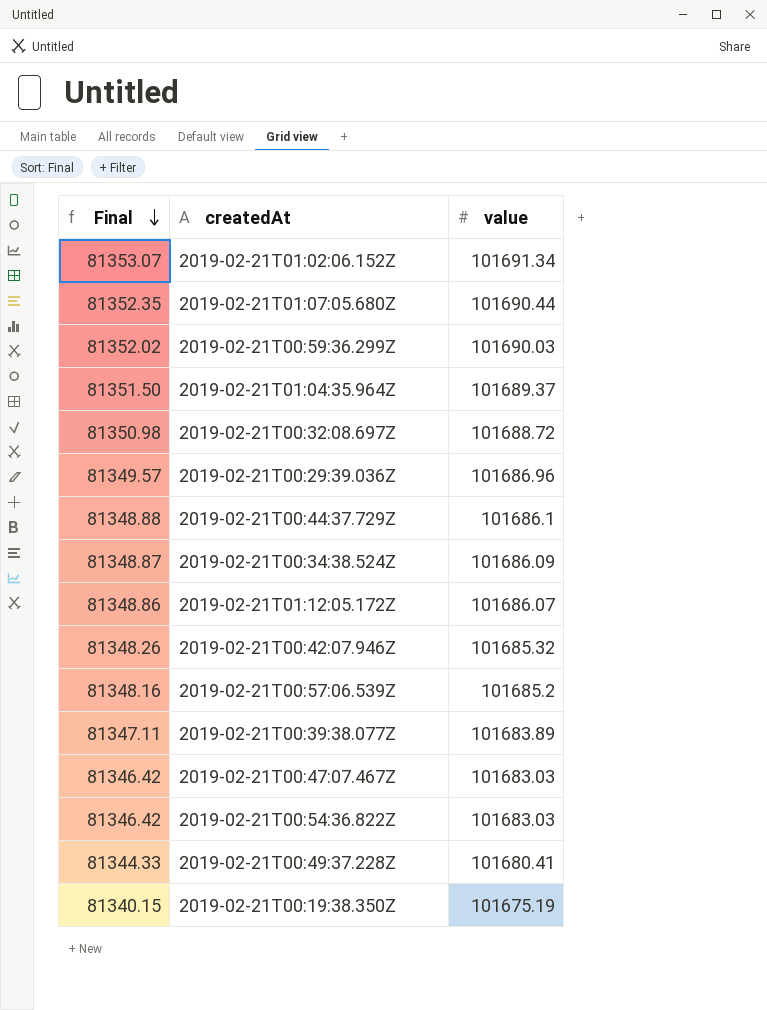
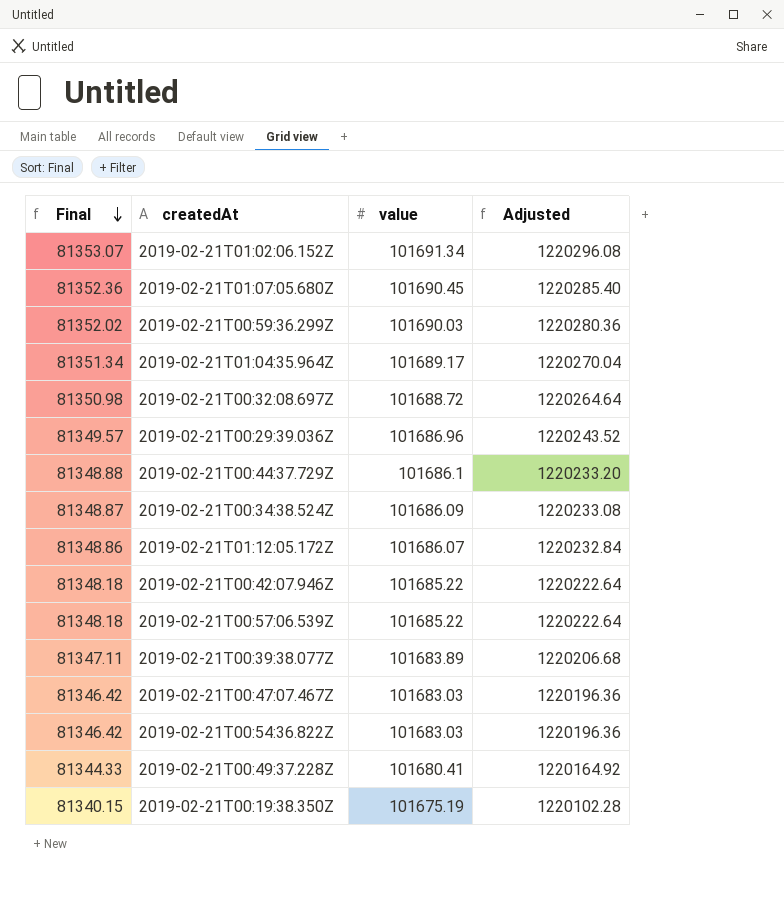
column Adjusted | formula: none -> [value] * 12
2019-02-21T01:07:05.680Z | Final: 81352.35 -> 81352.36
2019-02-21T01:07:05.680Z | value: 101690.44 -> 101690.45
2019-02-21T01:04:35.964Z | Final: 81351.50 -> 81351.34
2019-02-21T01:04:35.964Z | value: 101689.37 -> 101689.17
2019-02-21T00:42:07.946Z | Final: 81348.26 -> 81348.18
2019-02-21T00:42:07.946Z | value: 101685.32 -> 101685.22
2019-02-21T00:57:06.539Z | Final: 81348.16 -> 81348.18
2019-02-21T00:57:06.539Z | value: 101685.2 -> 101685.22

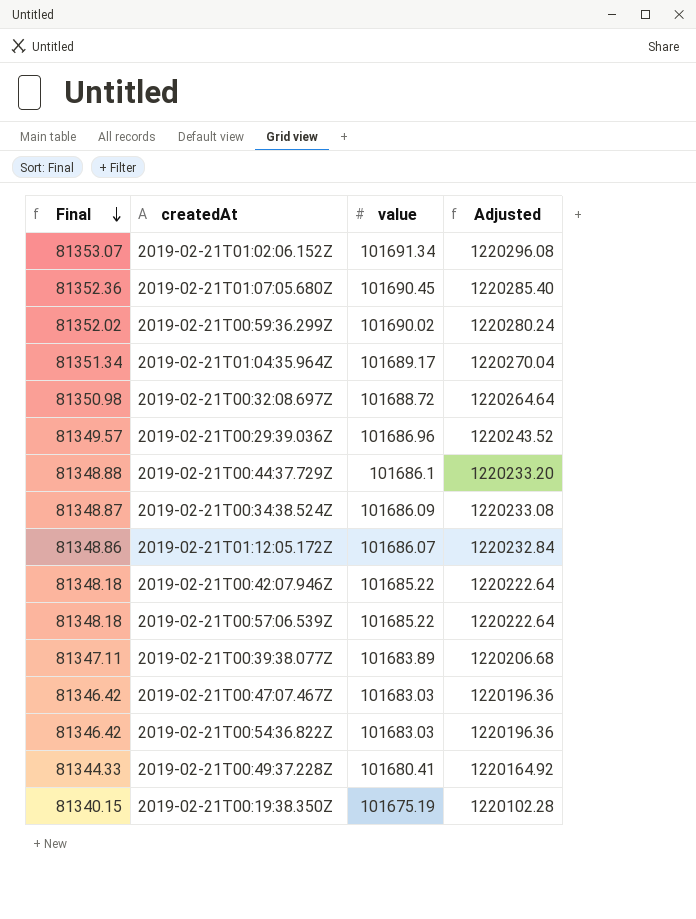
2019-02-21T00:59:36.299Z | value: 101690.03 -> 101690.02
2019-02-21T00:59:36.299Z | Adjusted: 1220280.36 -> 1220280.24

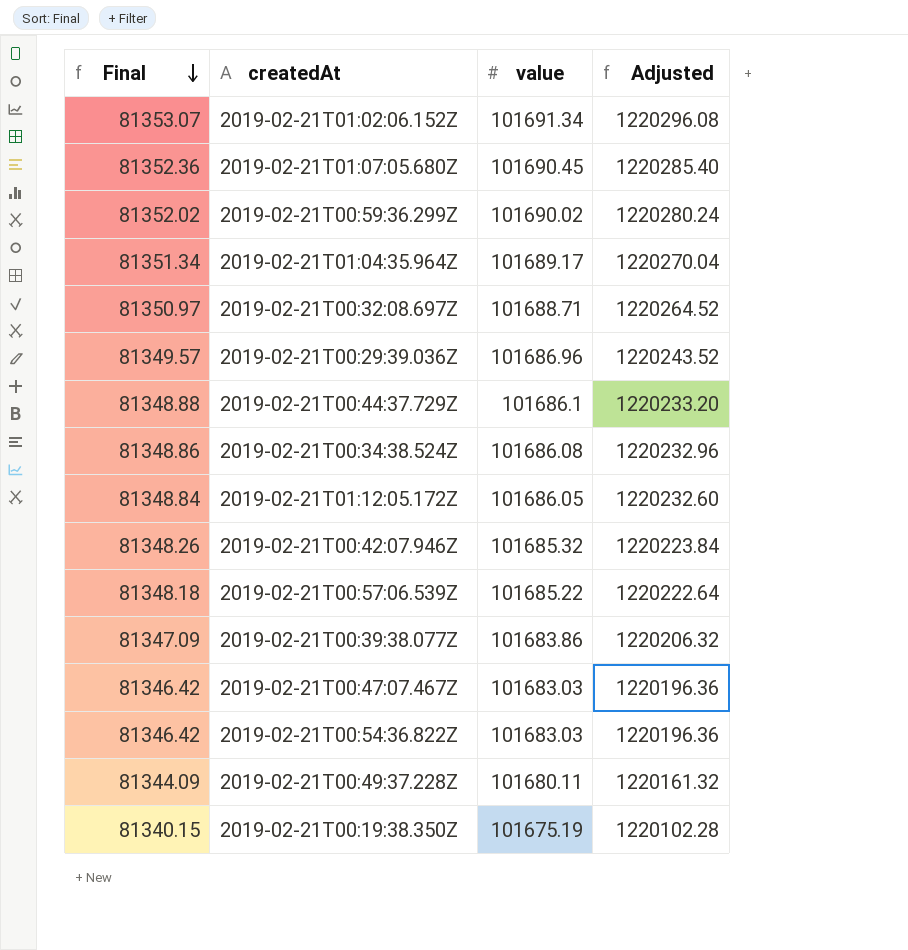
2019-02-21T00:32:08.697Z | Final: 81350.98 -> 81350.97
2019-02-21T00:32:08.697Z | value: 101688.72 -> 101688.71
2019-02-21T00:32:08.697Z | Adjusted: 1220264.64 -> 1220264.52
2019-02-21T00:34:38.524Z | Final: 81348.87 -> 81348.86
2019-02-21T00:34:38.524Z | value: 101686.09 -> 101686.08
2019-02-21T00:34:38.524Z | Adjusted: 1220233.08 -> 1220232.96
2019-02-21T01:12:05.172Z | Final: 81348.86 -> 81348.84
2019-02-21T01:12:05.172Z | value: 101686.07 -> 101686.05
2019-02-21T01:12:05.172Z | Adjusted: 1220232.84 -> 1220232.60
2019-02-21T00:42:07.946Z | Final: 81348.18 -> 81348.26
2019-02-21T00:42:07.946Z | value: 101685.22 -> 101685.32
2019-02-21T00:42:07.946Z | Adjusted: 1220222.64 -> 1220223.84
2019-02-21T00:39:38.077Z | Final: 81347.11 -> 81347.09
2019-02-21T00:39:38.077Z | value: 101683.89 -> 101683.86
2019-02-21T00:39:38.077Z | Adjusted: 1220206.68 -> 1220206.32
2019-02-21T00:49:37.228Z | Final: 81344.33 -> 81344.09
2019-02-21T00:49:37.228Z | value: 101680.41 -> 101680.11
2019-02-21T00:49:37.228Z | Adjusted: 1220164.92 -> 1220161.32

